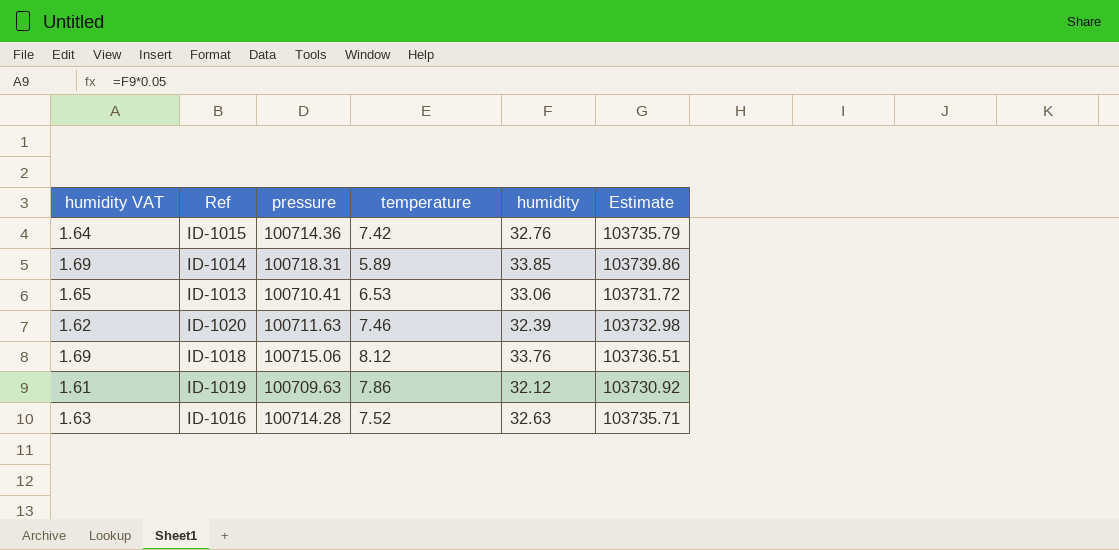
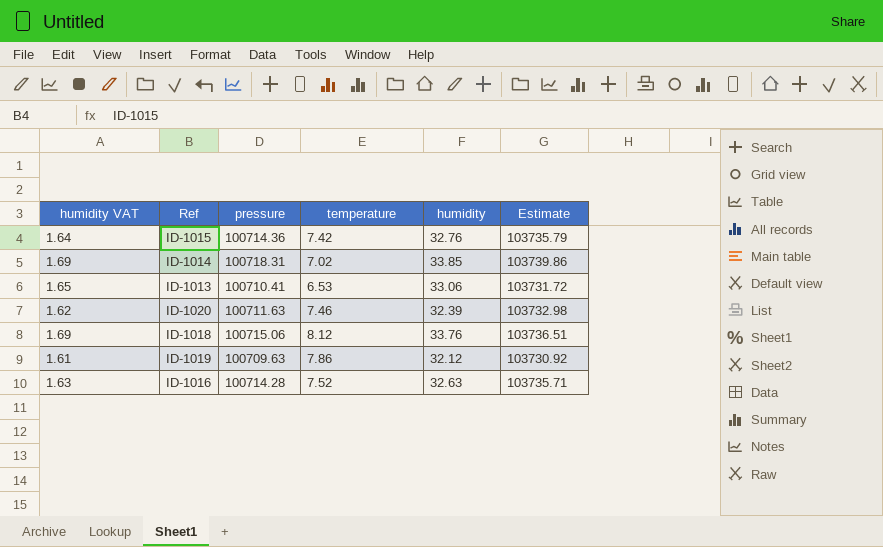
ID-1014 | temperature: 5.89 -> 7.02

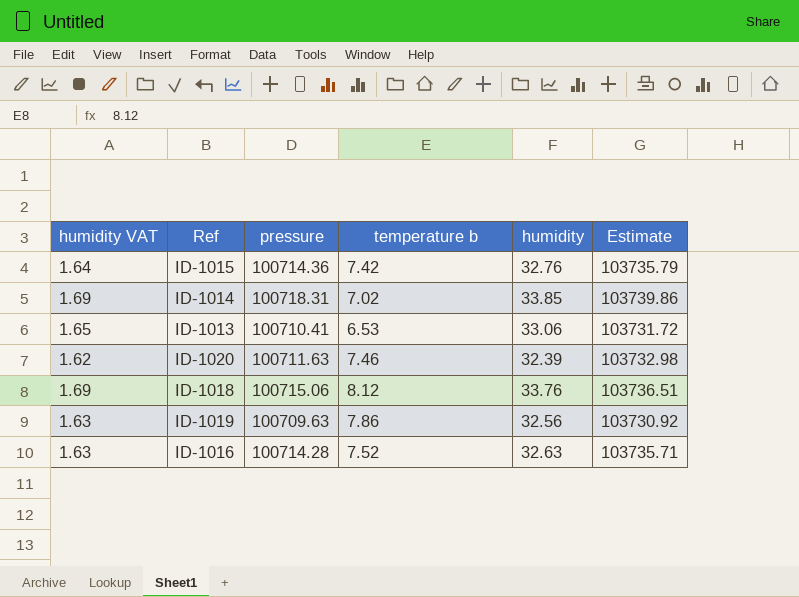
column name: temperature -> temperature b
ID-1019 | humidity VAT: 1.61 -> 1.63
ID-1019 | humidity: 32.12 -> 32.56

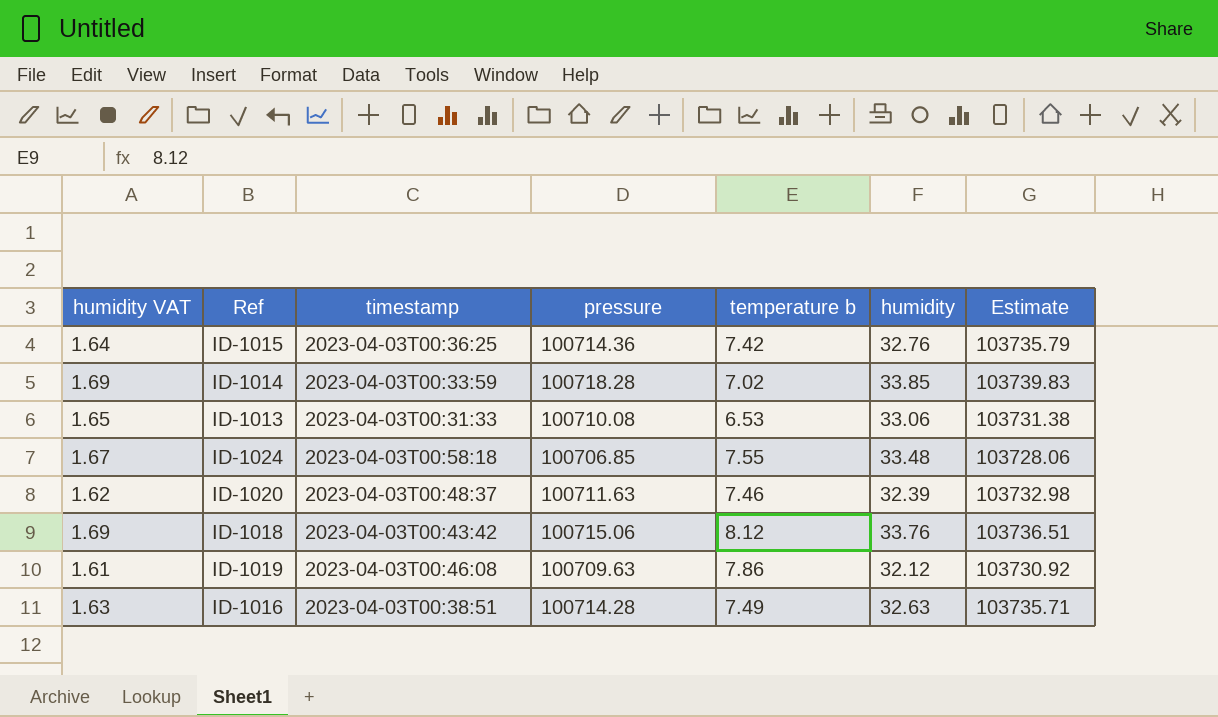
column timestamp | position: none -> 3
ID-1014 | pressure: 100718.31 -> 100718.28
ID-1014 | Estimate: 103739.86 -> 103739.83
ID-1013 | pressure: 100710.41 -> 100710.08
ID-1013 | Estimate: 103731.72 -> 103731.38
row ID-1024: none -> 1.67 | 2023-04-03T00:58:18 | 100706.85 | 7.55 | 33.48 | 103728.06
ID-1019 | humidity VAT: 1.63 -> 1.61
ID-1019 | humidity: 32.56 -> 32.12
ID-1016 | temperature b: 7.52 -> 7.49

